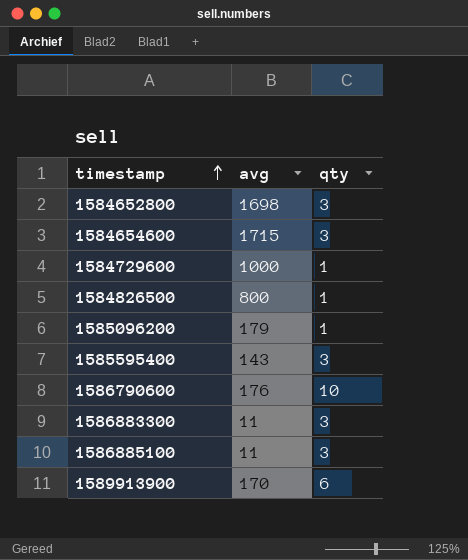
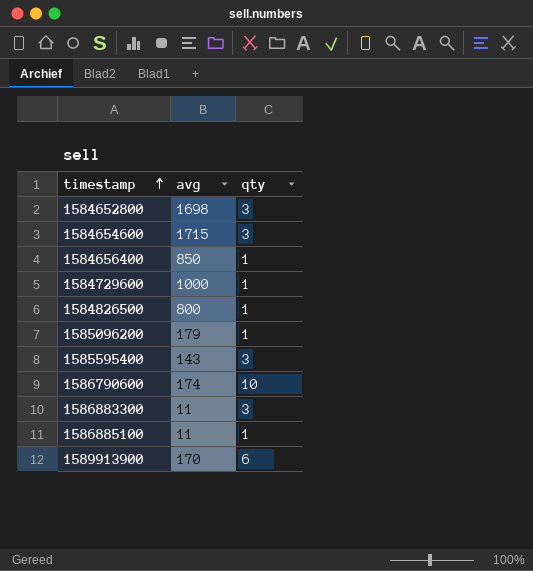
row 1584656400: none -> 850 | 1
1586790600 | avg: 176 -> 174
1586885100 | qty: 3 -> 1

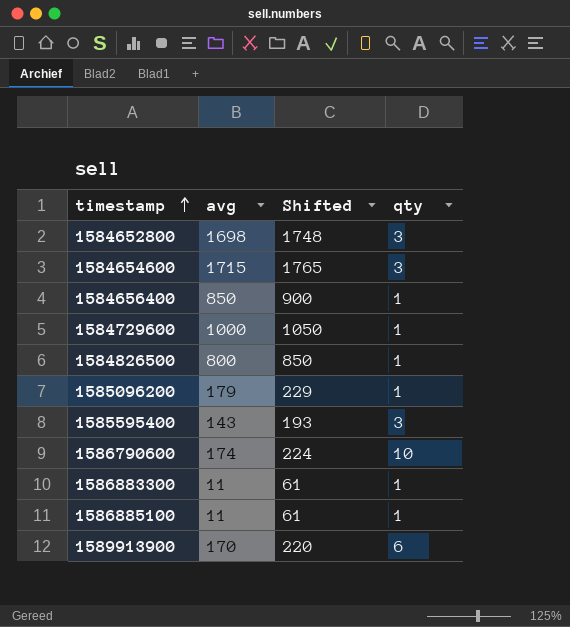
column Shifted | formula: none -> [avg] + 50
1586883300 | qty: 3 -> 1

